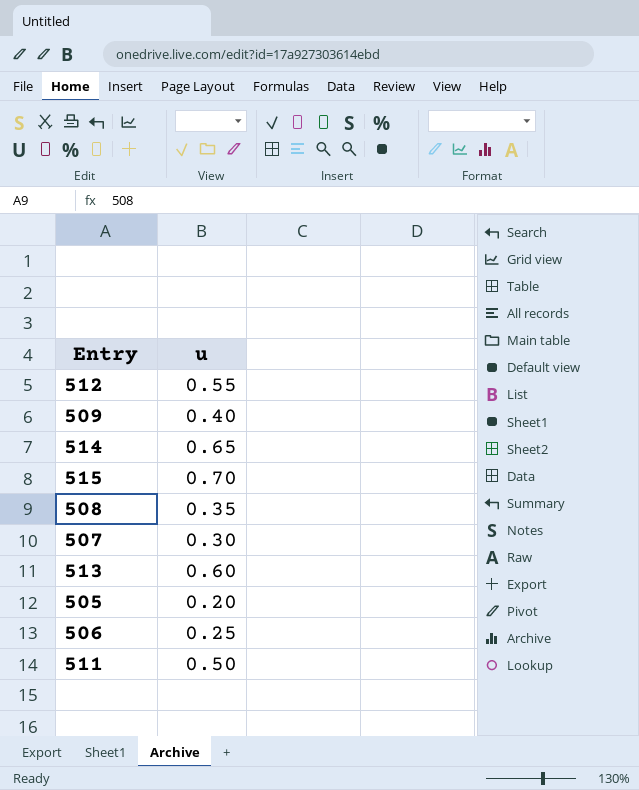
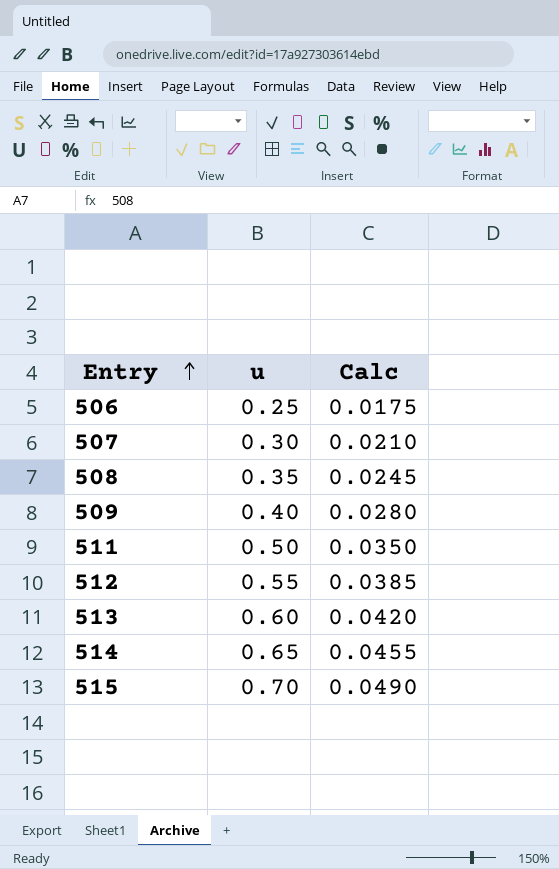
row order: none -> Entry ascending
column Calc | formula: none -> [u] * 0.07
row 505: 0.20 -> none

